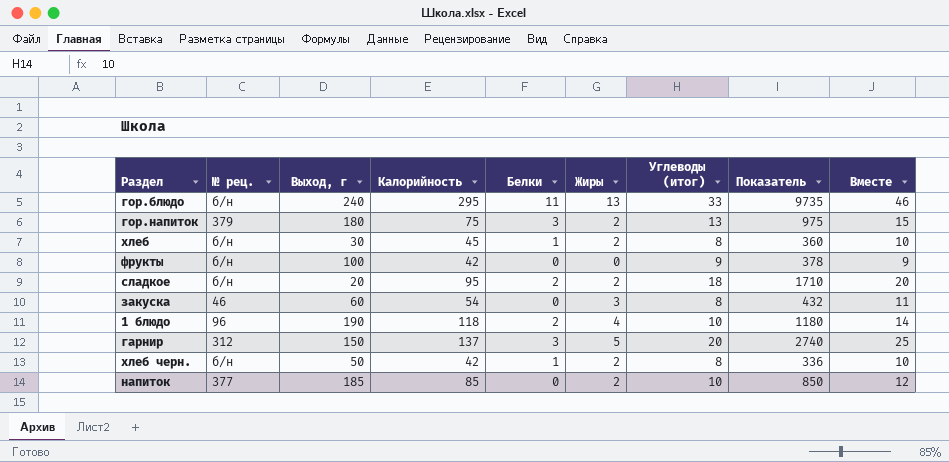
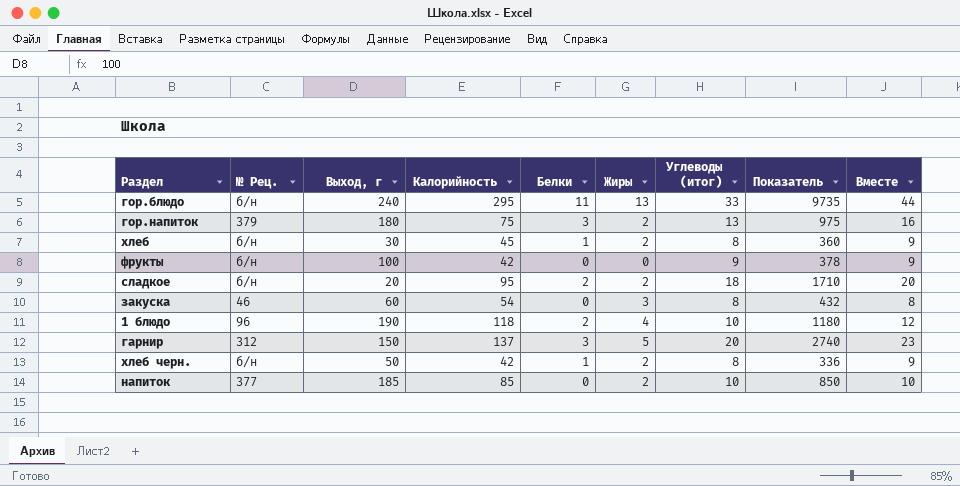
column name: № рец. -> № Рец.
column Вместе | formula: [Жиры] + [Углеводы (итог)] -> [Белки] + [Углеводы (итог)]

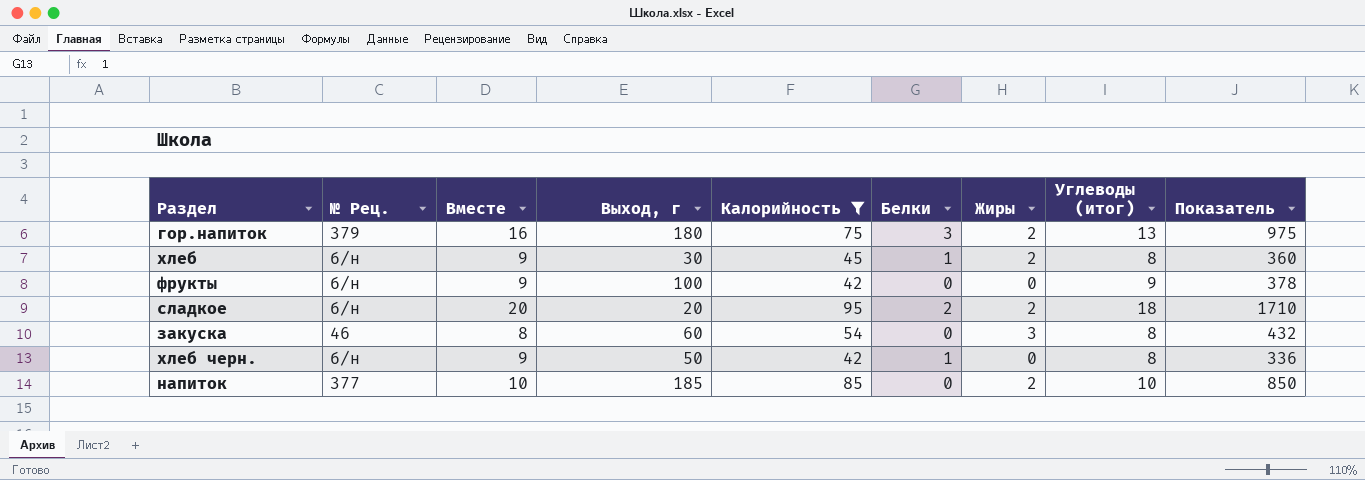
filter: none -> Калорийность <= 95
column Вместе | position: 9 -> 3
хлеб черн. | Жиры: 2 -> 0

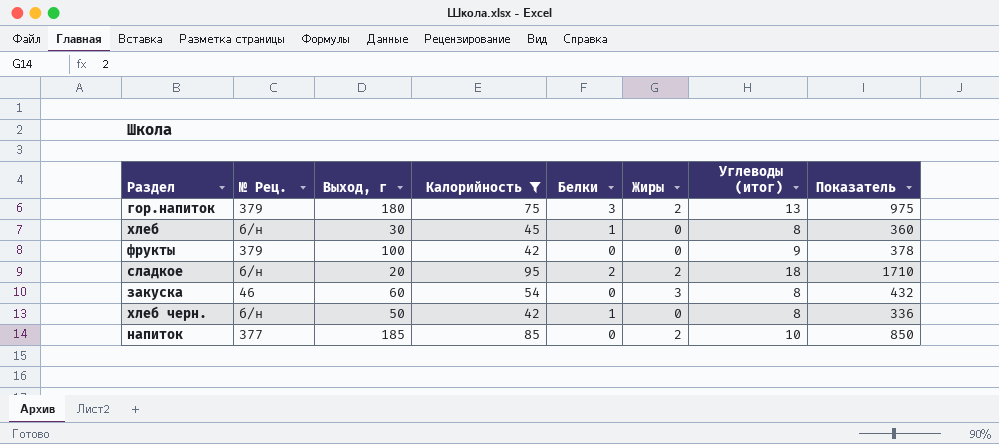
column Вместе | formula: [Белки] + [Углеводы (итог)] -> none
хлеб | Жиры: 2 -> 0
фрукты | № Рец.: б/н -> 379

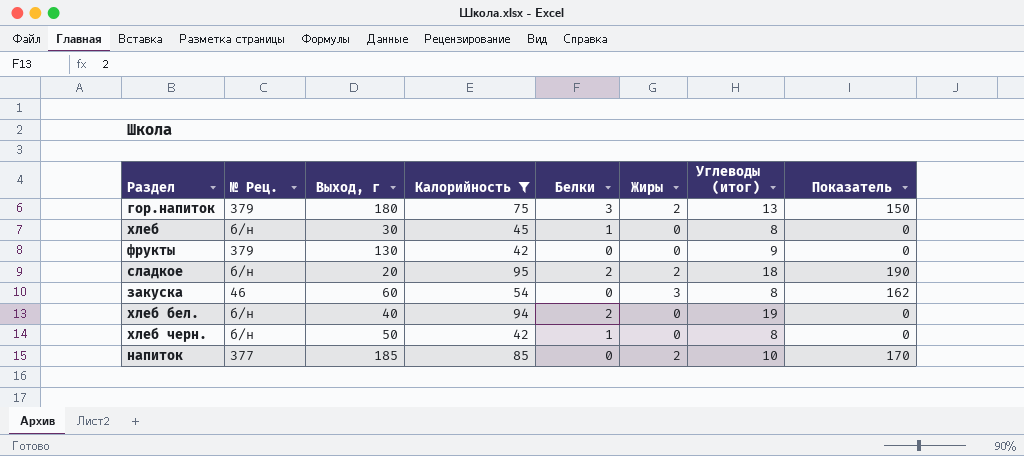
column Показатель | formula: [Калорийность] * [Углеводы (итог)] -> [Калорийность] * [Жиры]
фрукты | Выход, г: 100 -> 130
row хлеб бел.: none -> б/н | 40 | 94 | 2 | 0 | 19 | 0

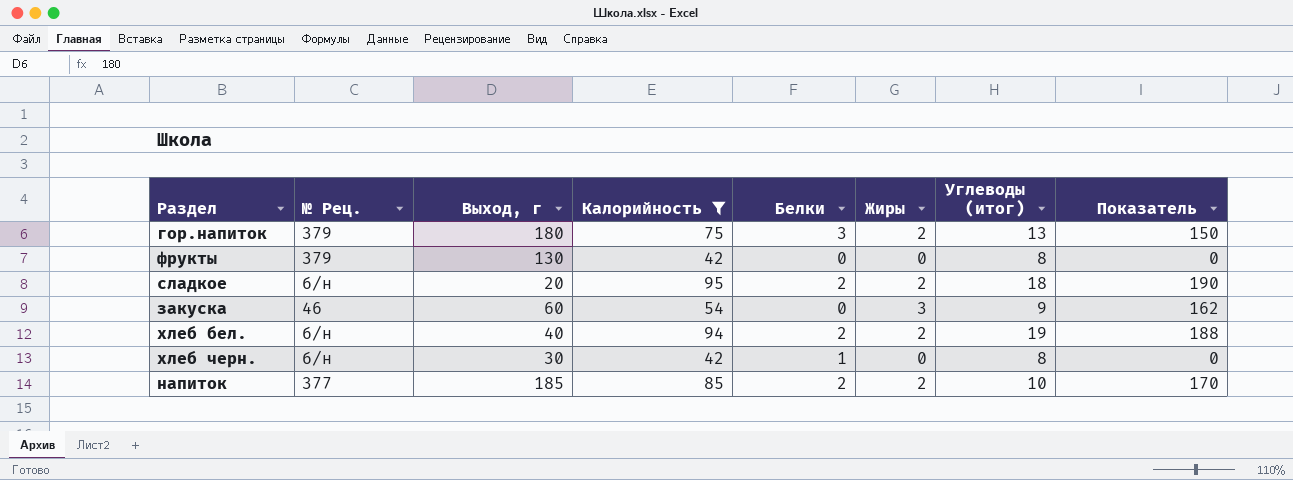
row хлеб: б/н | 30 | 45 | 1 | 0 | 8 | 0 -> none
фрукты | Углеводы (итог): 9 -> 8
закуска | Углеводы (итог): 8 -> 9
хлеб бел. | Жиры: 0 -> 2
хлеб бел. | Показатель: 0 -> 188
хлеб черн. | Выход, г: 50 -> 30
напиток | Белки: 0 -> 2

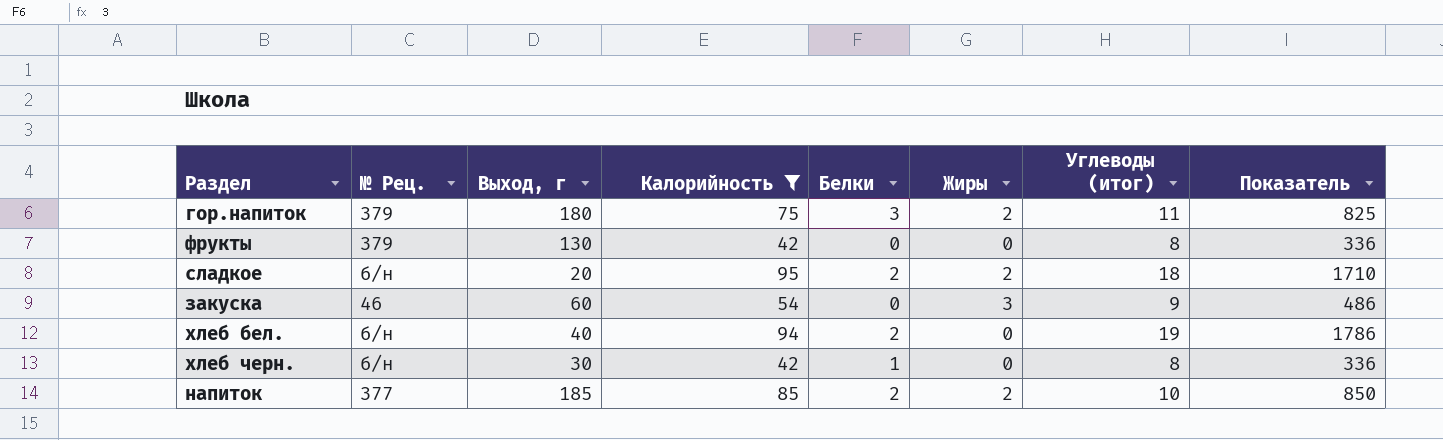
column Показатель | formula: [Калорийность] * [Жиры] -> [Калорийность] * [Углеводы (итог)]
гор.напиток | Углеводы (итог): 13 -> 11
хлеб бел. | Жиры: 2 -> 0

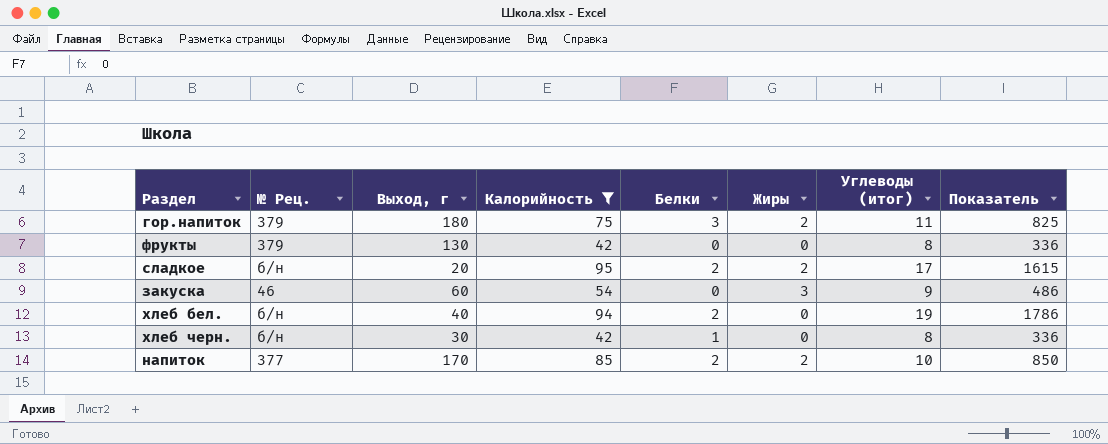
сладкое | Углеводы (итог): 18 -> 17
сладкое | Показатель: 1710 -> 1615
напиток | Выход, г: 185 -> 170

